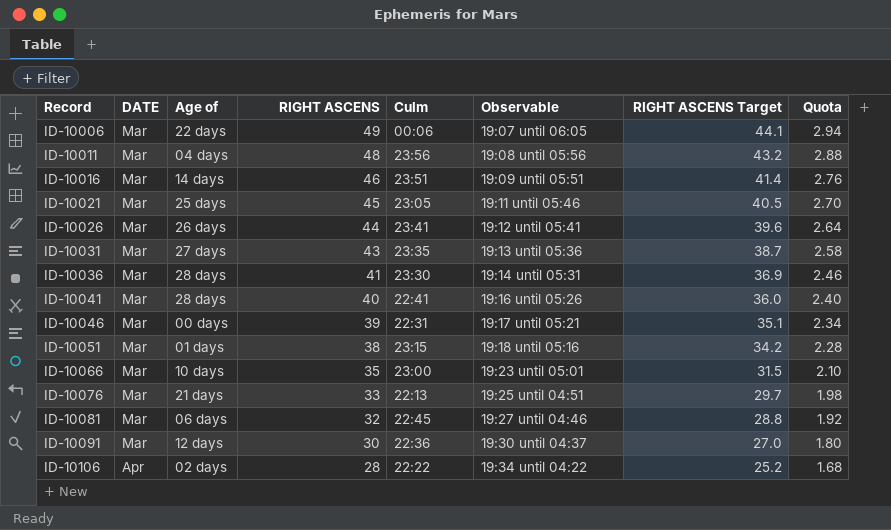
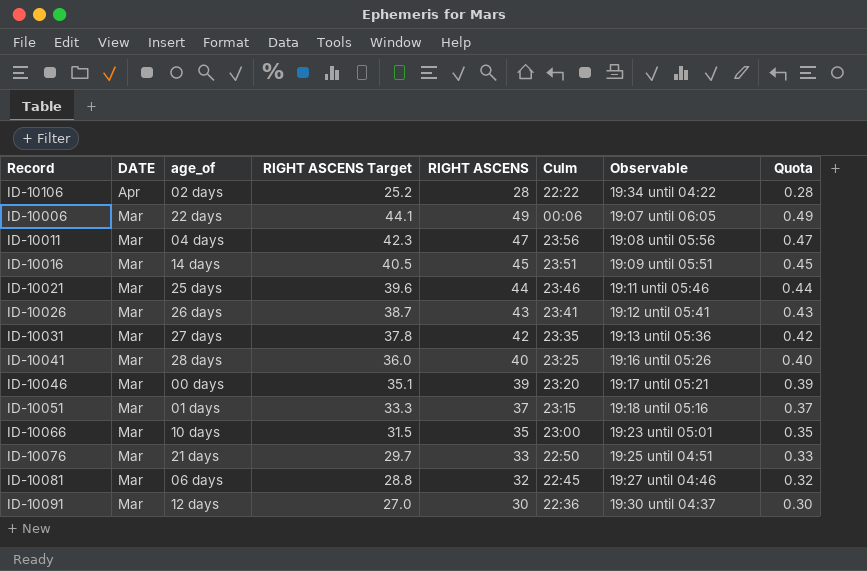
row order: Record ascending -> DATE descending
column name: Age of -> age_of
column RIGHT ASCENS Target | position: 7 -> 4
column Quota | formula: [RIGHT ASCENS] * 0.06 -> [RIGHT ASCENS] * 0.01
row ID-10036: Mar | 28 days | 41 | 23:30 | 19:14 until 05:31 | 36.9 | 2.46 -> none
ID-10011 | RIGHT ASCENS Target: 43.2 -> 42.3
ID-10011 | RIGHT ASCENS: 48 -> 47
ID-10016 | RIGHT ASCENS Target: 41.4 -> 40.5
ID-10016 | RIGHT ASCENS: 46 -> 45
ID-10021 | RIGHT ASCENS Target: 40.5 -> 39.6
ID-10021 | RIGHT ASCENS: 45 -> 44
ID-10021 | Culm: 23:05 -> 23:46
ID-10026 | RIGHT ASCENS Target: 39.6 -> 38.7
ID-10026 | RIGHT ASCENS: 44 -> 43
ID-10031 | RIGHT ASCENS Target: 38.7 -> 37.8
ID-10031 | RIGHT ASCENS: 43 -> 42
ID-10041 | Culm: 22:41 -> 23:25
ID-10046 | Culm: 22:31 -> 23:20
ID-10051 | RIGHT ASCENS Target: 34.2 -> 33.3
ID-10051 | RIGHT ASCENS: 38 -> 37
ID-10076 | Culm: 22:13 -> 22:50

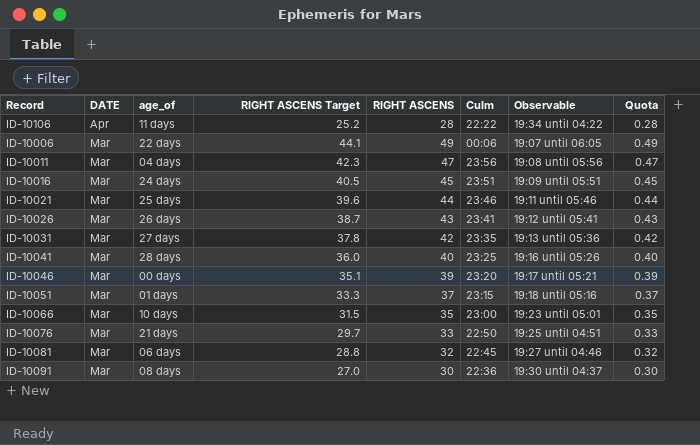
ID-10106 | age_of: 02 days -> 11 days
ID-10016 | age_of: 14 days -> 24 days
ID-10091 | age_of: 12 days -> 08 days

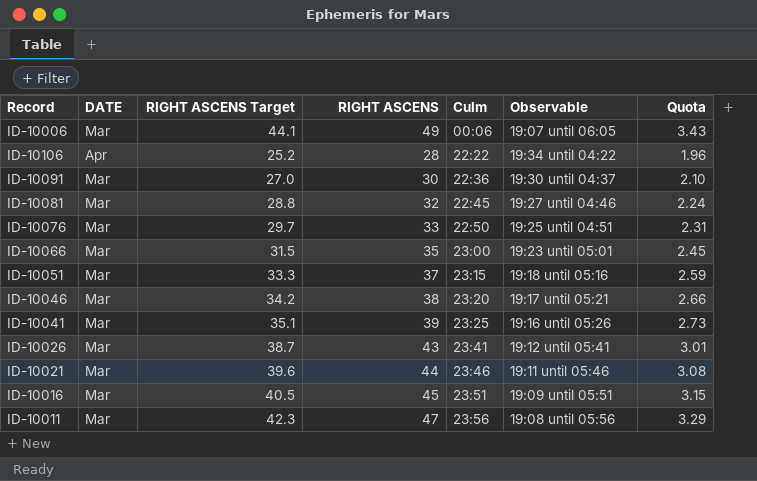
row order: DATE descending -> Culm ascending
column age_of | position: 3 -> none
column Quota | formula: [RIGHT ASCENS] * 0.01 -> [RIGHT ASCENS] * 0.07
row ID-10031: Mar | 27 days | 37.8 | 42 | 23:35 | 19:13 until 05:36 | 0.42 -> none
ID-10046 | RIGHT ASCENS Target: 35.1 -> 34.2
ID-10046 | RIGHT ASCENS: 39 -> 38
ID-10041 | RIGHT ASCENS Target: 36.0 -> 35.1
ID-10041 | RIGHT ASCENS: 40 -> 39

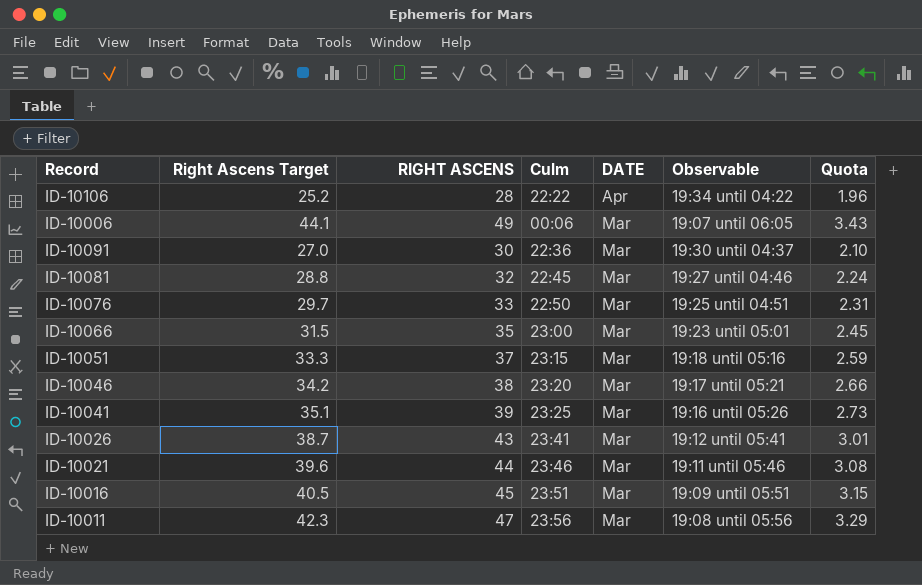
row order: Culm ascending -> DATE descending
column name: RIGHT ASCENS Target -> Right Ascens Target
column DATE | position: 2 -> 5

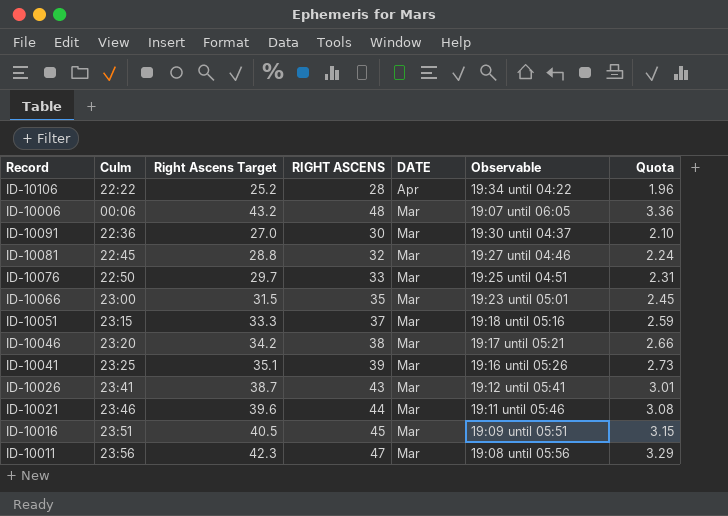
column Culm | position: 4 -> 2
ID-10006 | Right Ascens Target: 44.1 -> 43.2
ID-10006 | RIGHT ASCENS: 49 -> 48
ID-10006 | Quota: 3.43 -> 3.36

